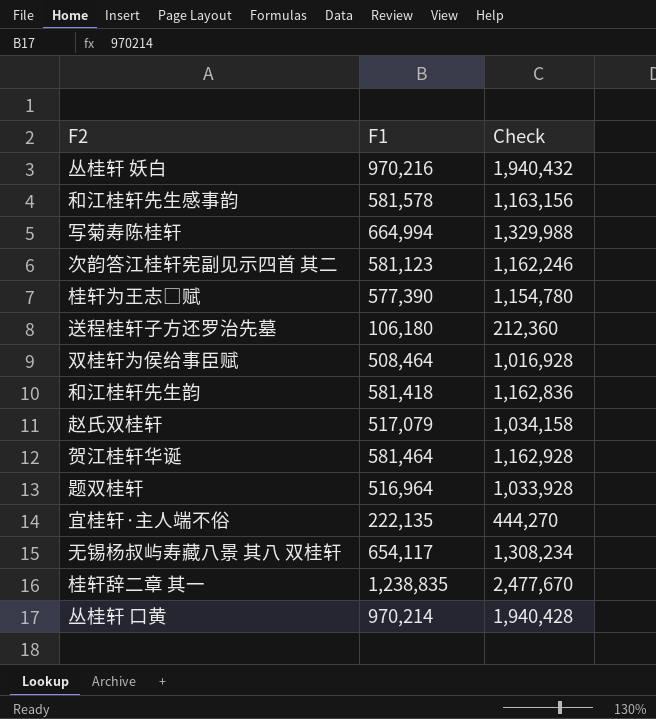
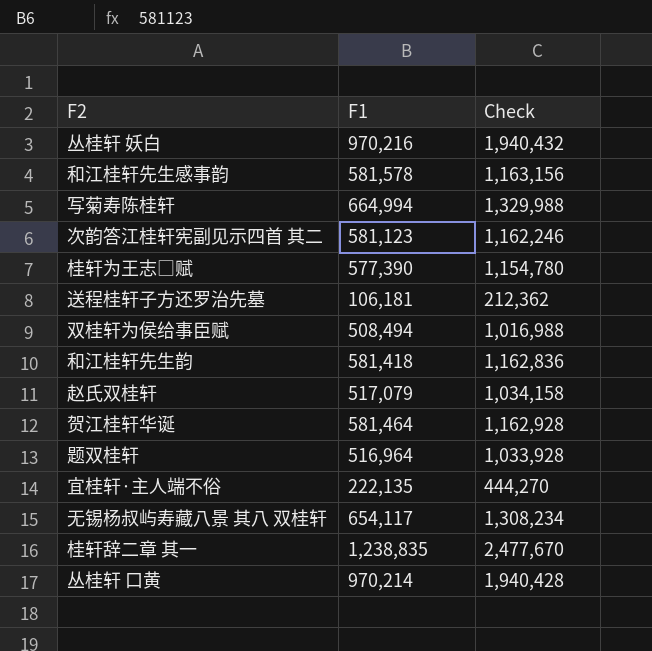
送程桂轩子方还罗治先墓 | F1: 106,180 -> 106,181
送程桂轩子方还罗治先墓 | Check: 212,360 -> 212,362
双桂轩为侯给事臣赋 | F1: 508,464 -> 508,494
双桂轩为侯给事臣赋 | Check: 1,016,928 -> 1,016,988

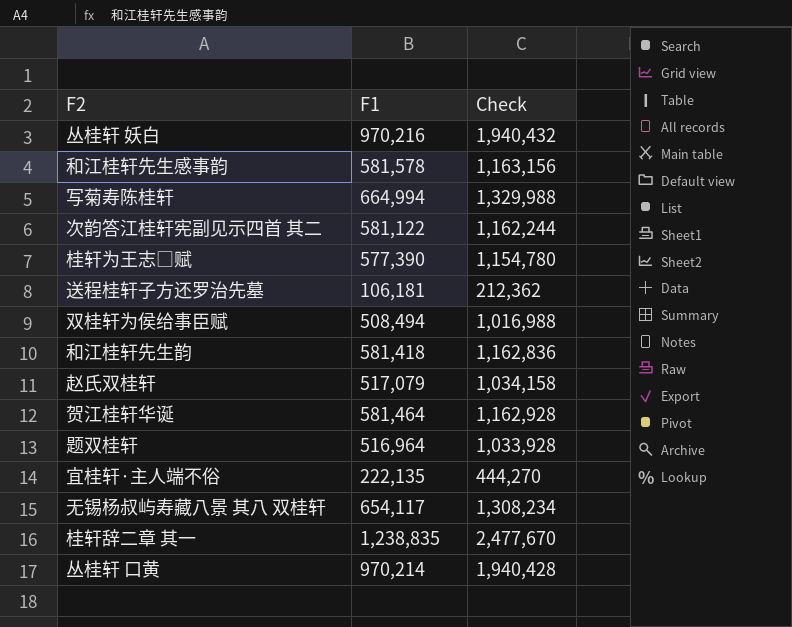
次韵答江桂轩宪副见示四首 其二 | F1: 581,123 -> 581,122
次韵答江桂轩宪副见示四首 其二 | Check: 1,162,246 -> 1,162,244

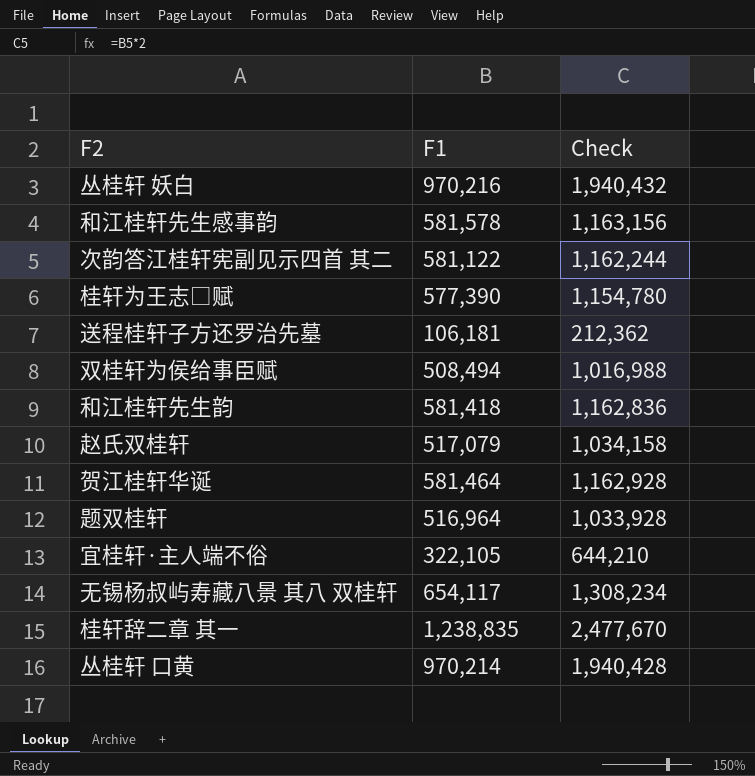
row 写菊寿陈桂轩: 664,994 | 1,329,988 -> none
宜桂轩·主人端不俗 | F1: 222,135 -> 322,105
宜桂轩·主人端不俗 | Check: 444,270 -> 644,210

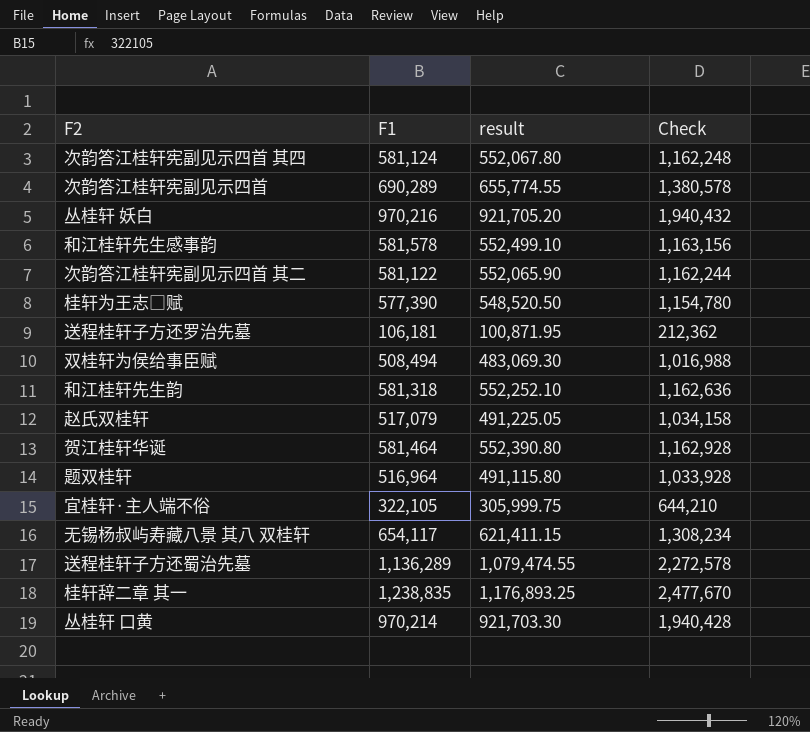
column result | formula: none -> [F1] * 0.95
row 次韵答江桂轩宪副见示四首 其四: none -> 581,124 | 552,067.80 | 1,162,248
row 次韵答江桂轩宪副见示四首: none -> 690,289 | 655,774.55 | 1,380,578
和江桂轩先生韵 | F1: 581,418 -> 581,318
和江桂轩先生韵 | Check: 1,162,836 -> 1,162,636
row 送程桂轩子方还蜀治先墓: none -> 1,136,289 | 1,079,474.55 | 2,272,578

